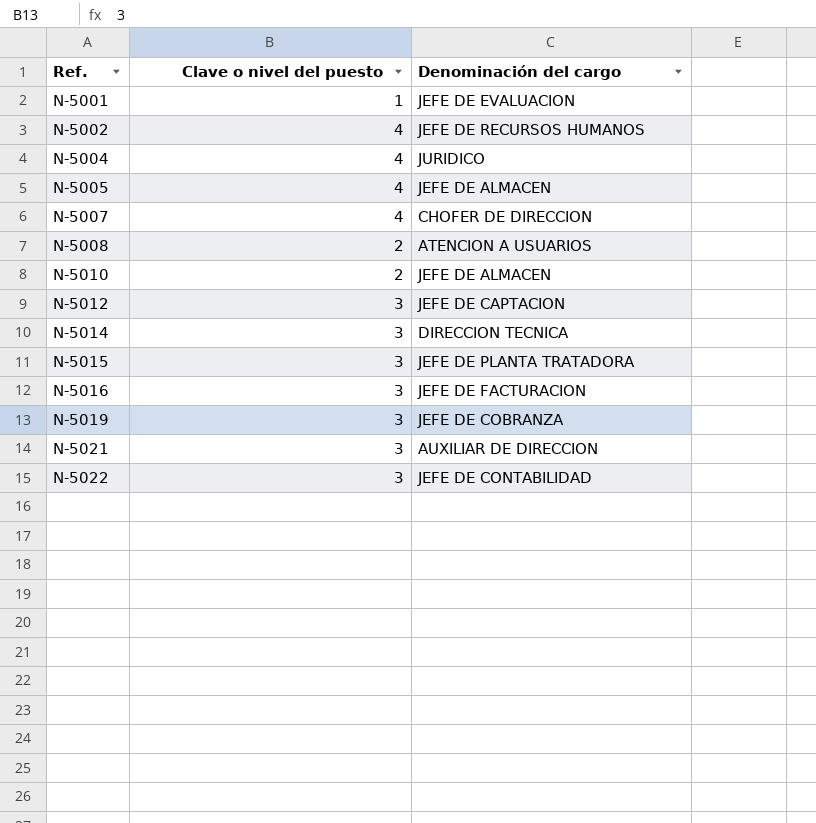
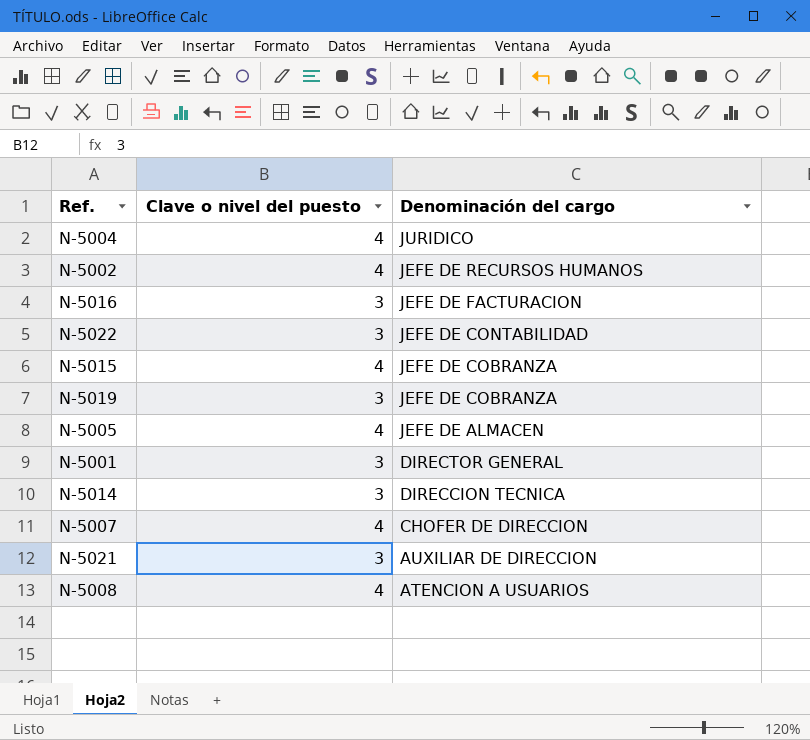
row order: Ref. ascending -> Denominación del cargo descending
row N-5010: 2 | JEFE DE ALMACEN -> none
row N-5012: 3 | JEFE DE CAPTACION -> none
N-5015 | Clave o nivel del puesto: 3 -> 4
N-5015 | Denominación del cargo: JEFE DE PLANTA TRATADORA -> JEFE DE COBRANZA
N-5001 | Clave o nivel del puesto: 1 -> 3
N-5001 | Denominación del cargo: JEFE DE EVALUACION -> DIRECTOR GENERAL
N-5008 | Clave o nivel del puesto: 2 -> 4

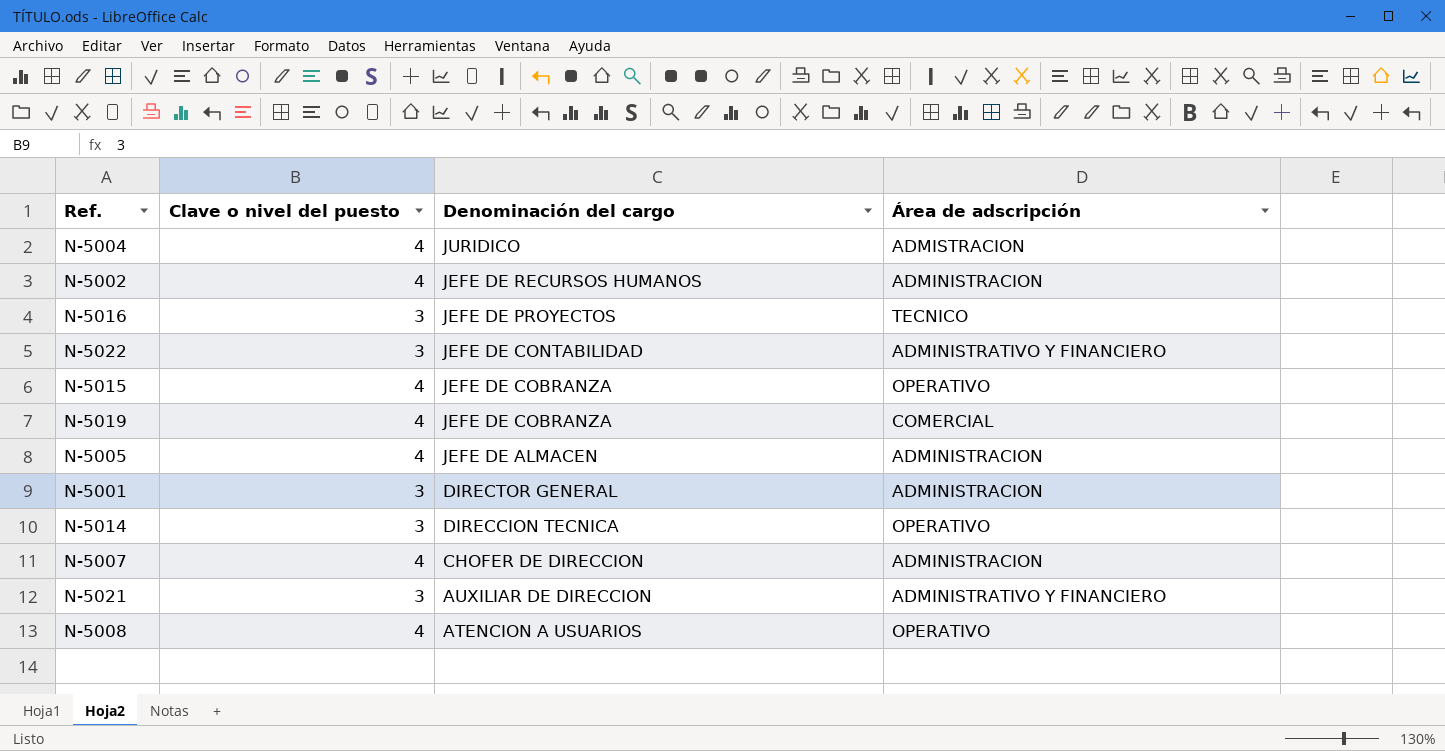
column Área de adscripción | position: none -> 4
N-5016 | Denominación del cargo: JEFE DE FACTURACION -> JEFE DE PROYECTOS
N-5019 | Clave o nivel del puesto: 3 -> 4

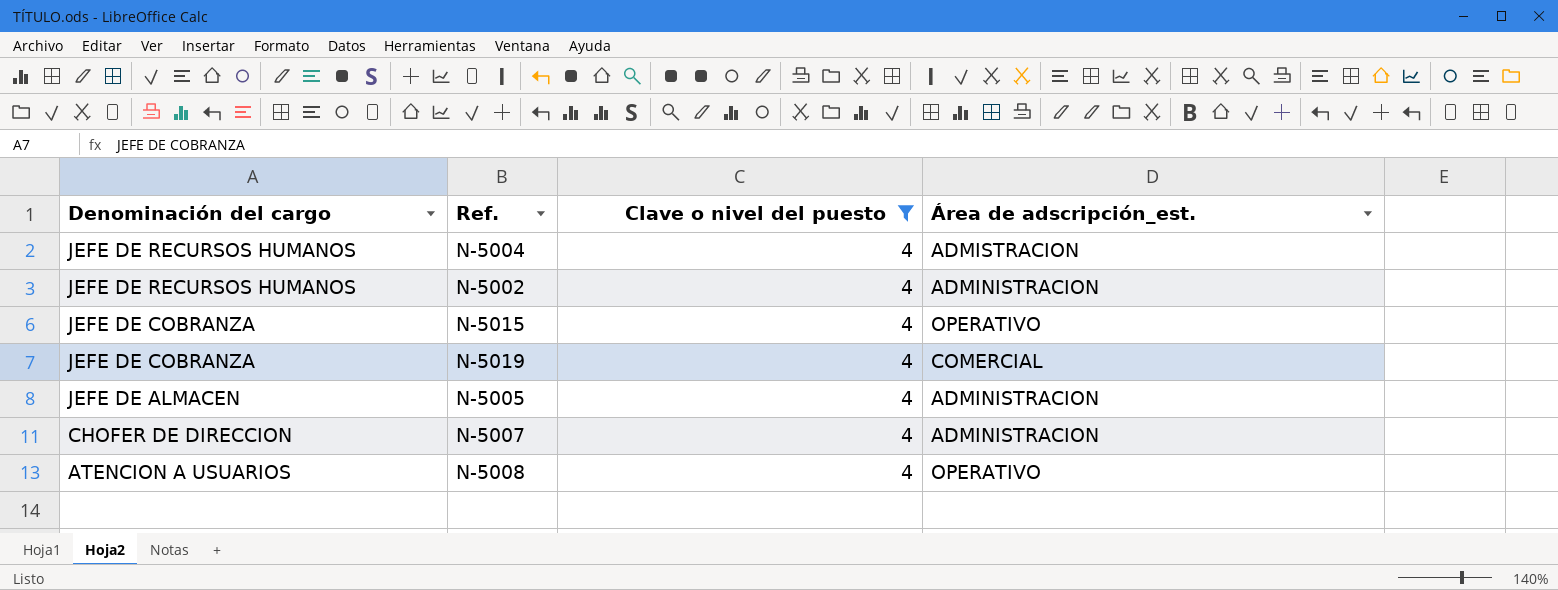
filter: none -> Clave o nivel del puesto = 4
column Denominación del cargo | position: 3 -> 1
column name: Área de adscripción -> Área de adscripción_est.
N-5004 | Denominación del cargo: JURIDICO -> JEFE DE RECURSOS HUMANOS

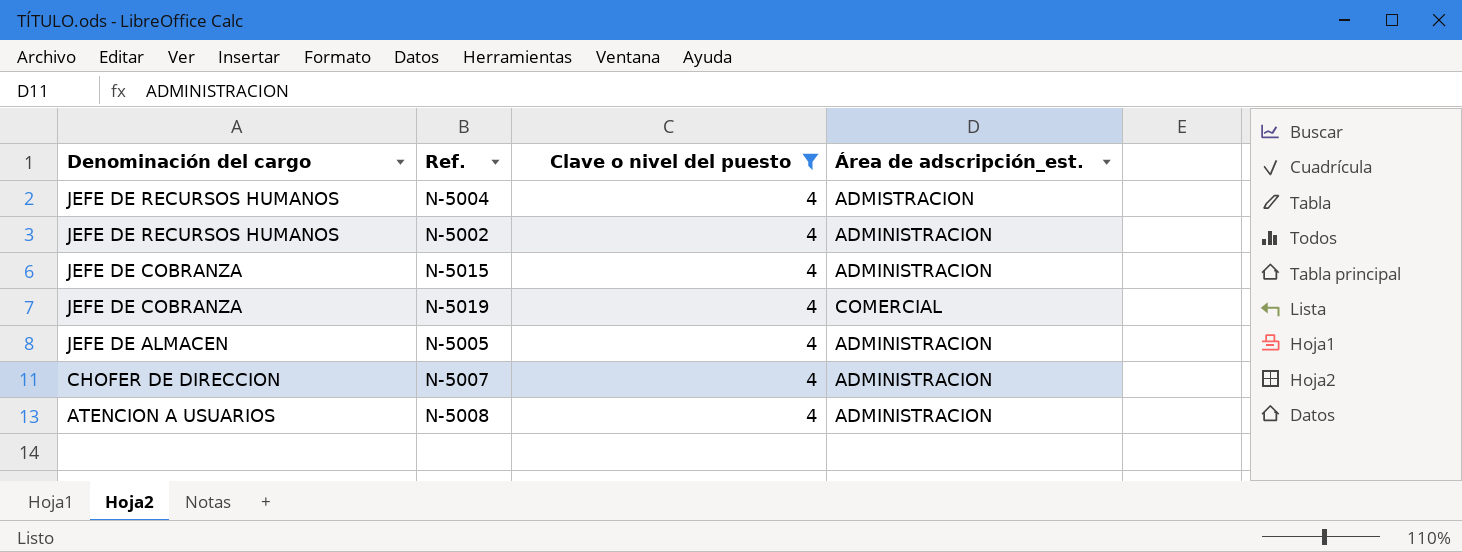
N-5015 | Área de adscripción_est.: OPERATIVO -> ADMINISTRACION
N-5008 | Área de adscripción_est.: OPERATIVO -> ADMINISTRACION

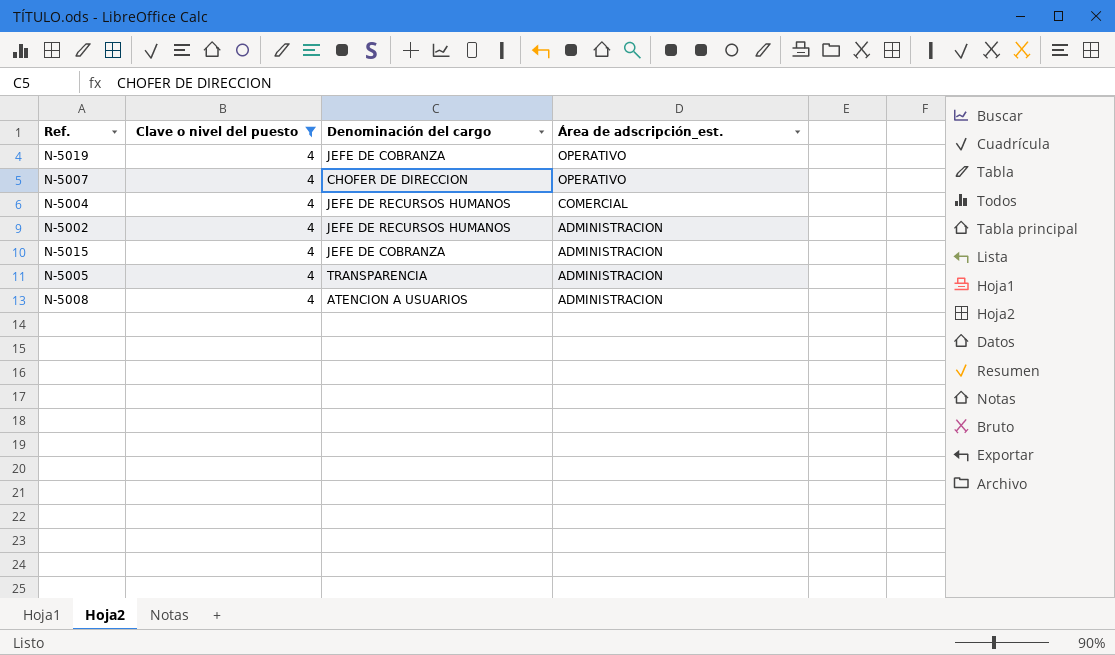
row order: Denominación del cargo descending -> Área de adscripción_est. descending
column Denominación del cargo | position: 1 -> 3
N-5019 | Área de adscripción_est.: COMERCIAL -> OPERATIVO
N-5007 | Área de adscripción_est.: ADMINISTRACION -> OPERATIVO
N-5004 | Área de adscripción_est.: ADMISTRACION -> COMERCIAL
N-5005 | Denominación del cargo: JEFE DE ALMACEN -> TRANSPARENCIA

